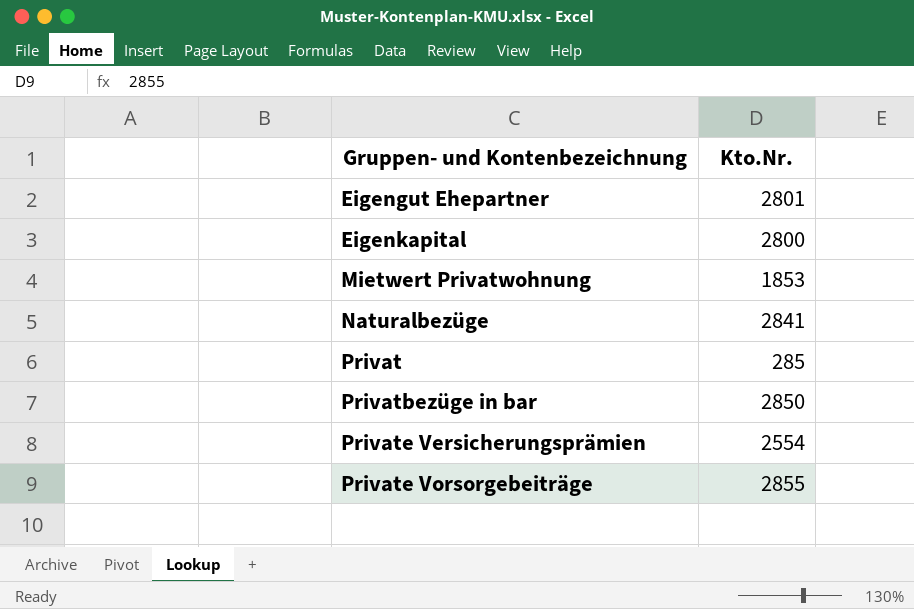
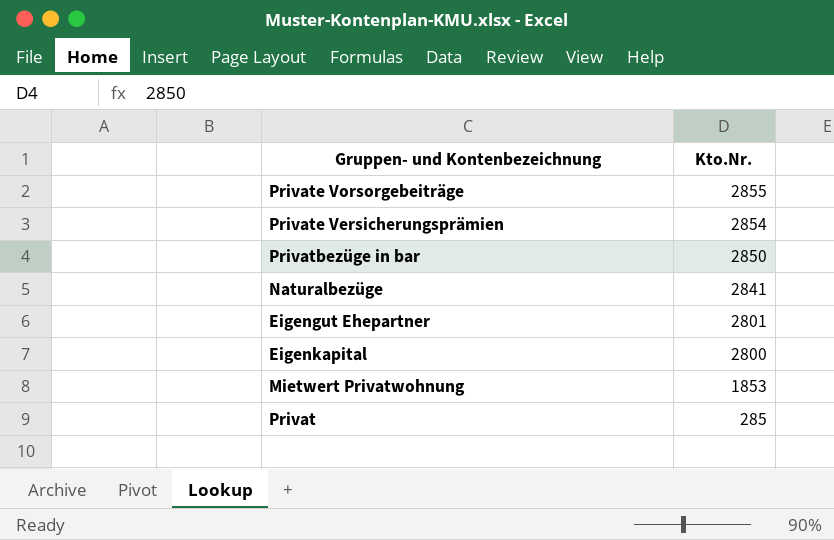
row order: Gruppen- und Kontenbezeichnung ascending -> Kto.Nr. descending
Private Versicherungsprämien | Kto.Nr.: 2554 -> 2854

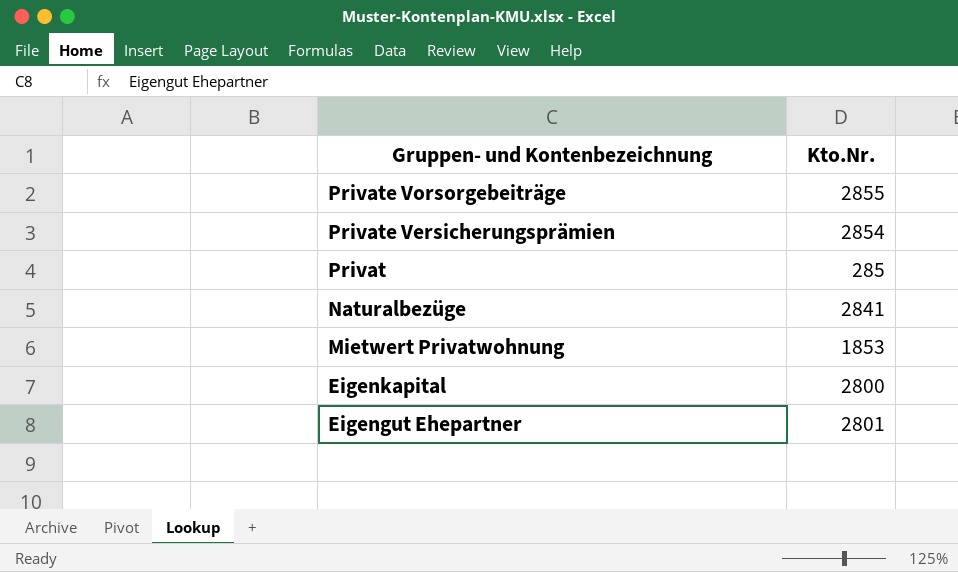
row order: Kto.Nr. descending -> Gruppen- und Kontenbezeichnung descending
row Privatbezüge in bar: 2850 -> none

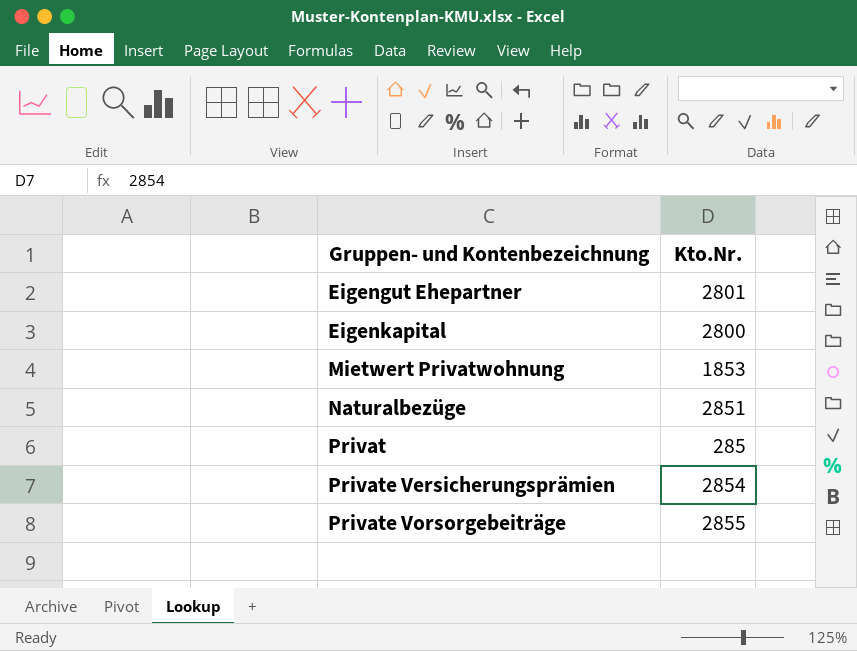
row order: Gruppen- und Kontenbezeichnung descending -> Gruppen- und Kontenbezeichnung ascending
Naturalbezüge | Kto.Nr.: 2841 -> 2851

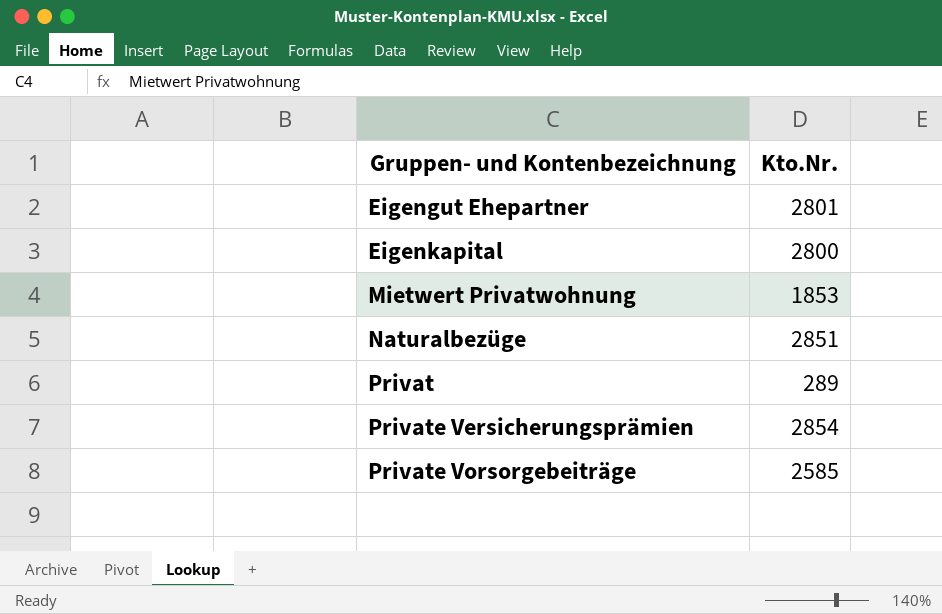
Privat | Kto.Nr.: 285 -> 289
Private Vorsorgebeiträge | Kto.Nr.: 2855 -> 2585

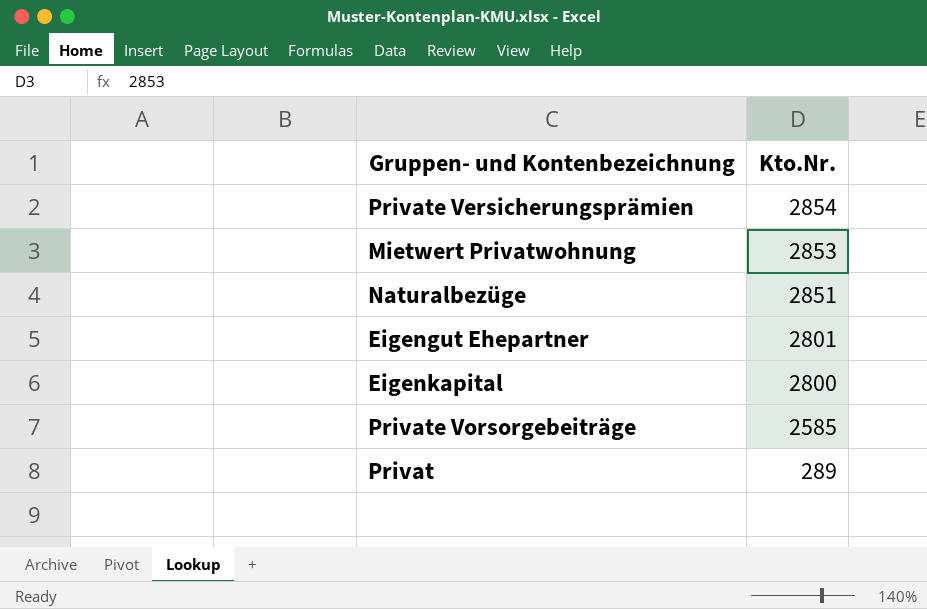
row order: Gruppen- und Kontenbezeichnung ascending -> Kto.Nr. descending
Mietwert Privatwohnung | Kto.Nr.: 1853 -> 2853

